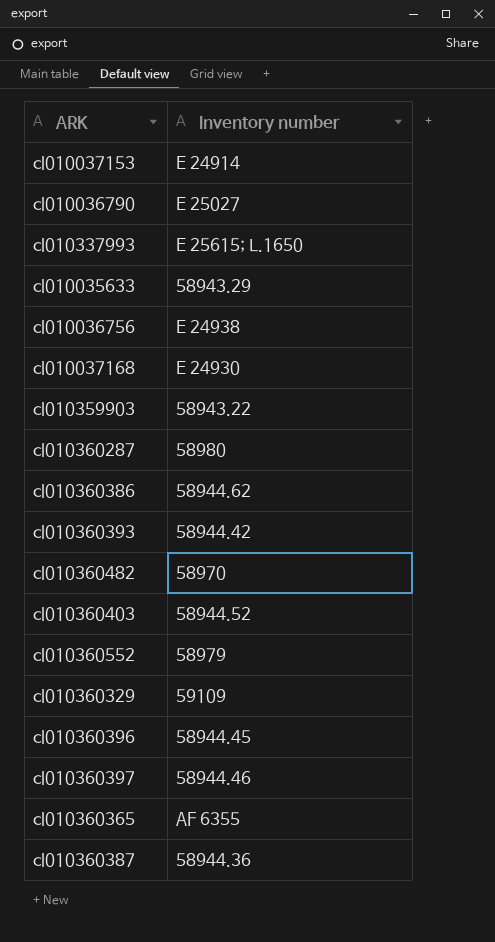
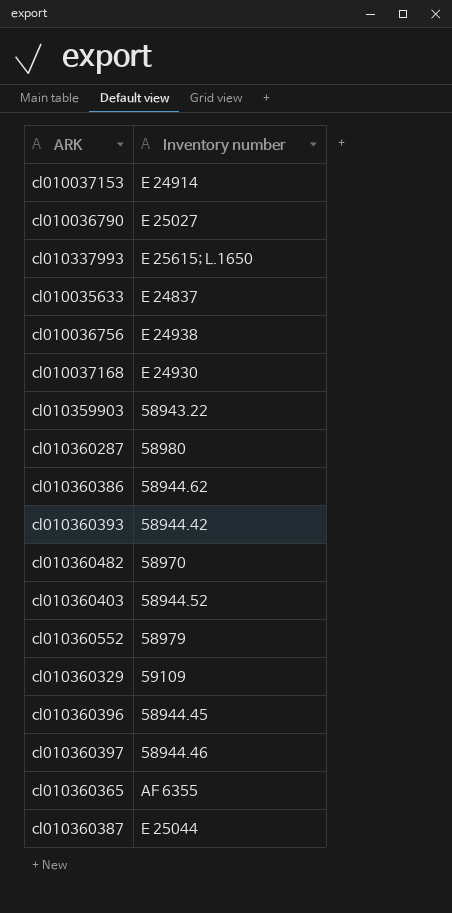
cl010035633 | Inventory number: 58943.29 -> E 24837
cl010360387 | Inventory number: 58944.36 -> E 25044

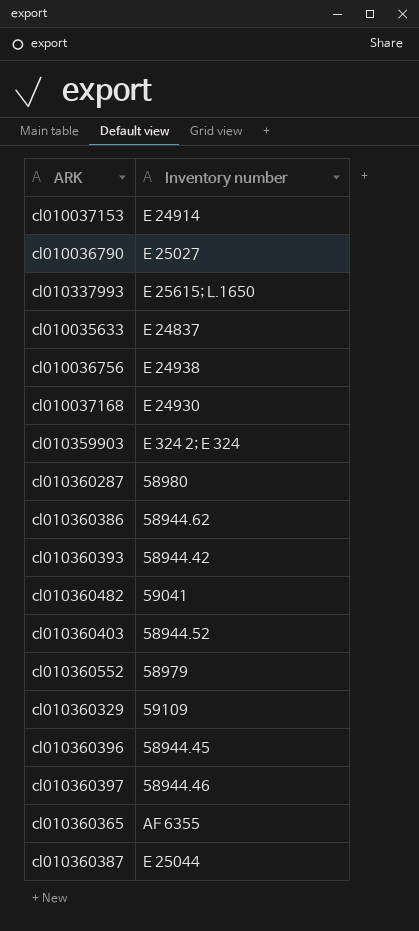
cl010359903 | Inventory number: 58943.22 -> E 324 2; E 324
cl010360482 | Inventory number: 58970 -> 59041

